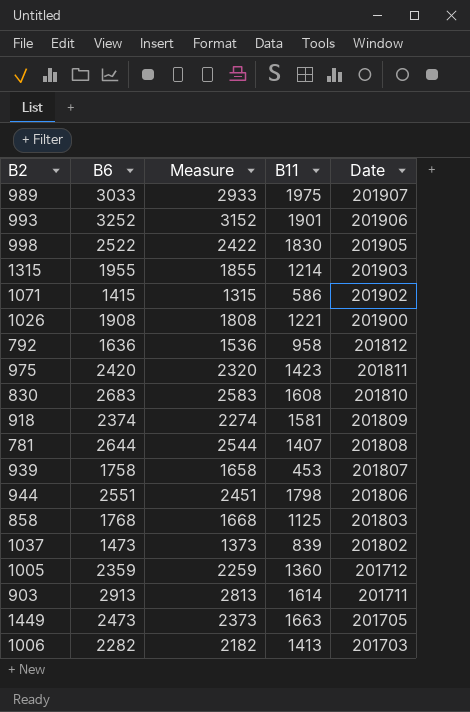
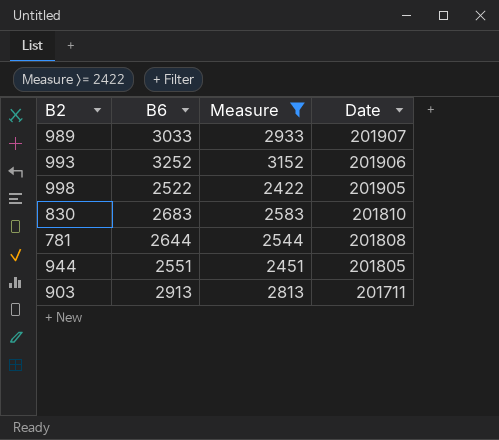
filter: none -> Measure >= 2422
column B11 | position: 4 -> none
944 | Date: 201806 -> 201805

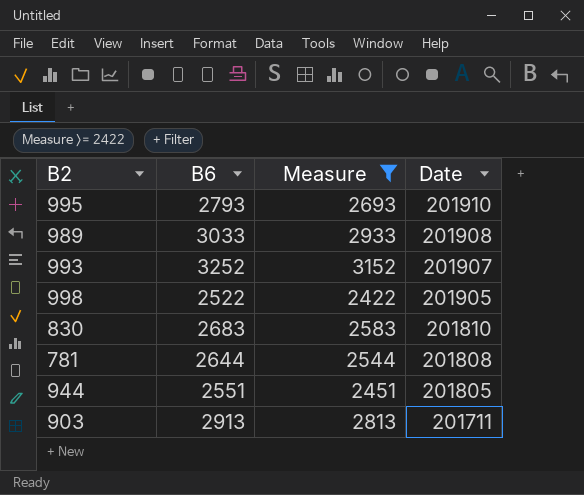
row 995: none -> 2793 | 2693 | 201910
989 | Date: 201907 -> 201908
993 | Date: 201906 -> 201907

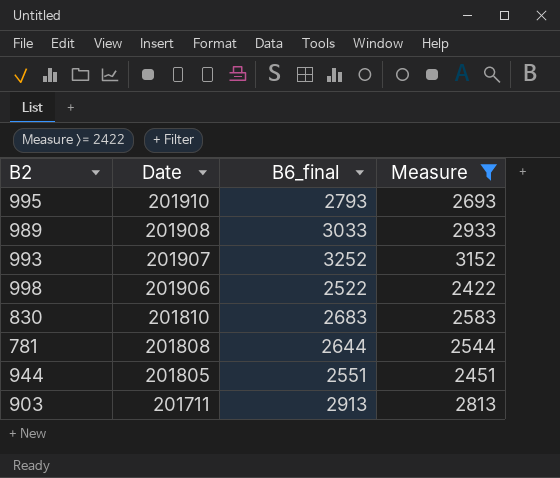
column Date | position: 4 -> 2
column name: B6 -> B6_final
998 | Date: 201905 -> 201906

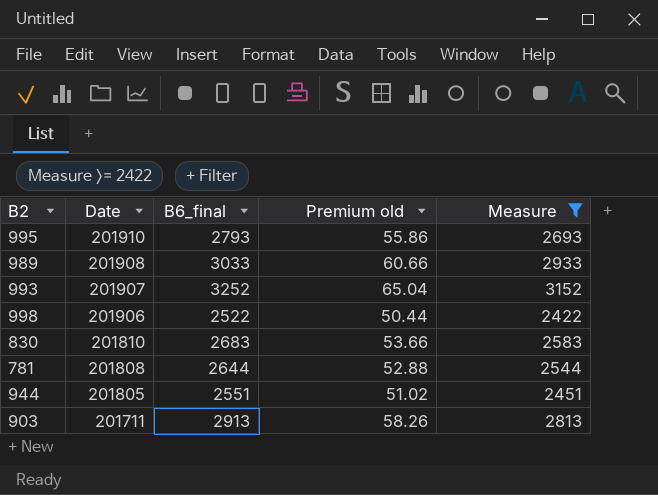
column Premium old | formula: none -> [B6_final] * 0.02

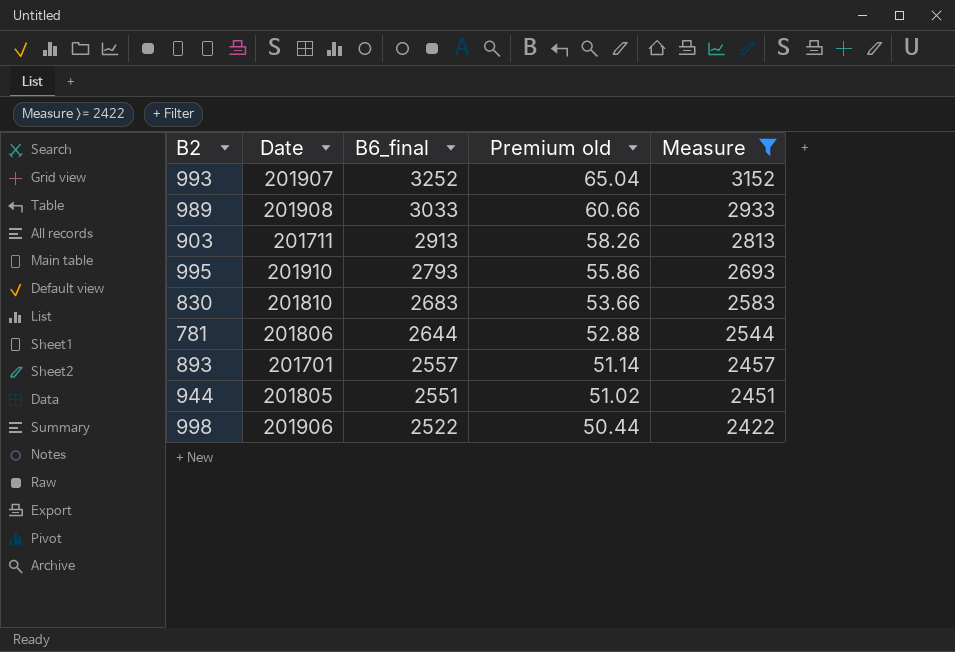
row order: Date descending -> B6_final descending
781 | Date: 201808 -> 201806
row 893: none -> 201701 | 2557 | 51.14 | 2457

